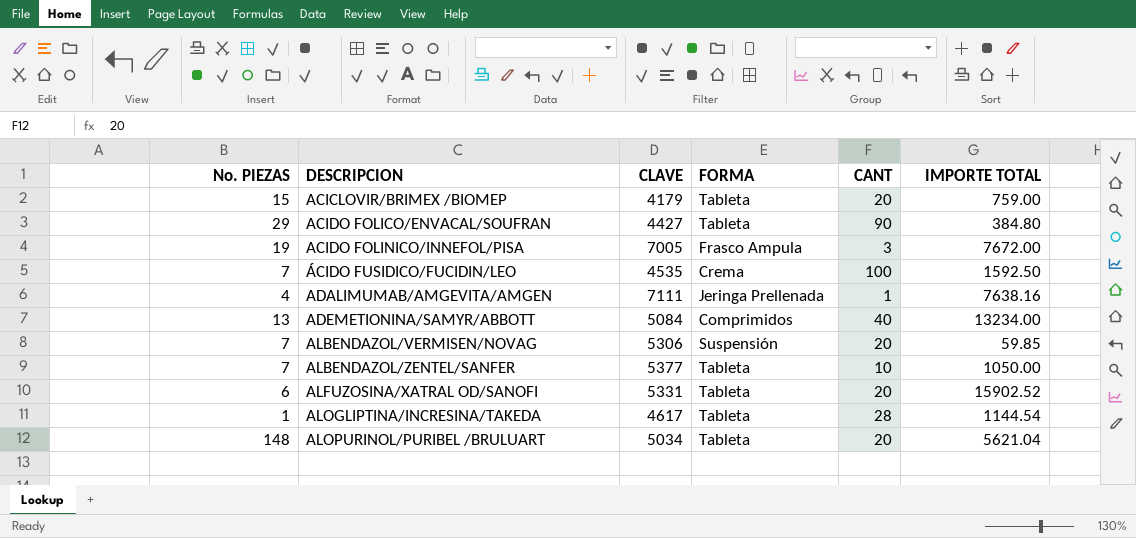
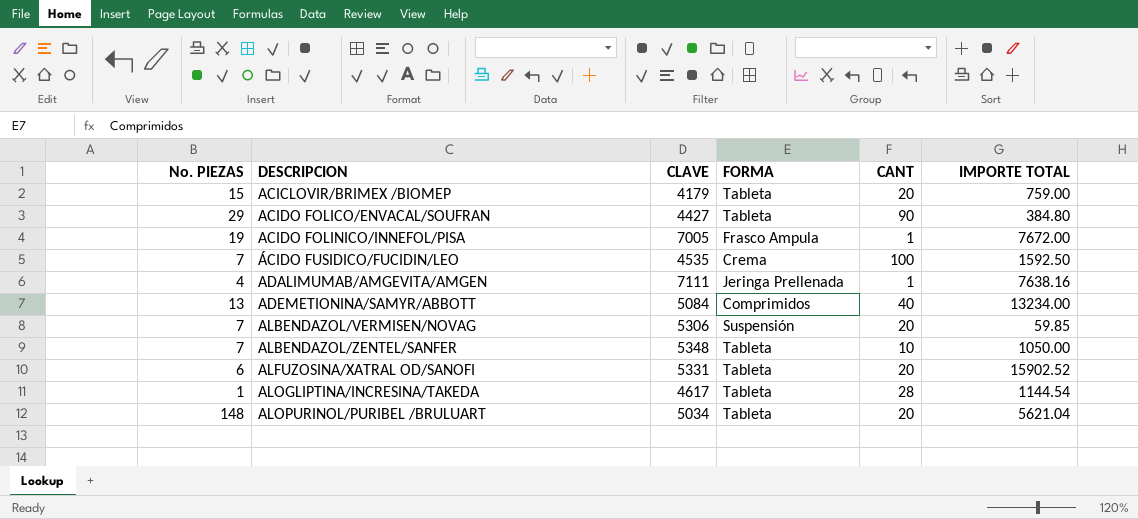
ACIDO FOLINICO/INNEFOL/PISA | CANT: 3 -> 1
ALBENDAZOL/ZENTEL/SANFER | CLAVE: 5377 -> 5348

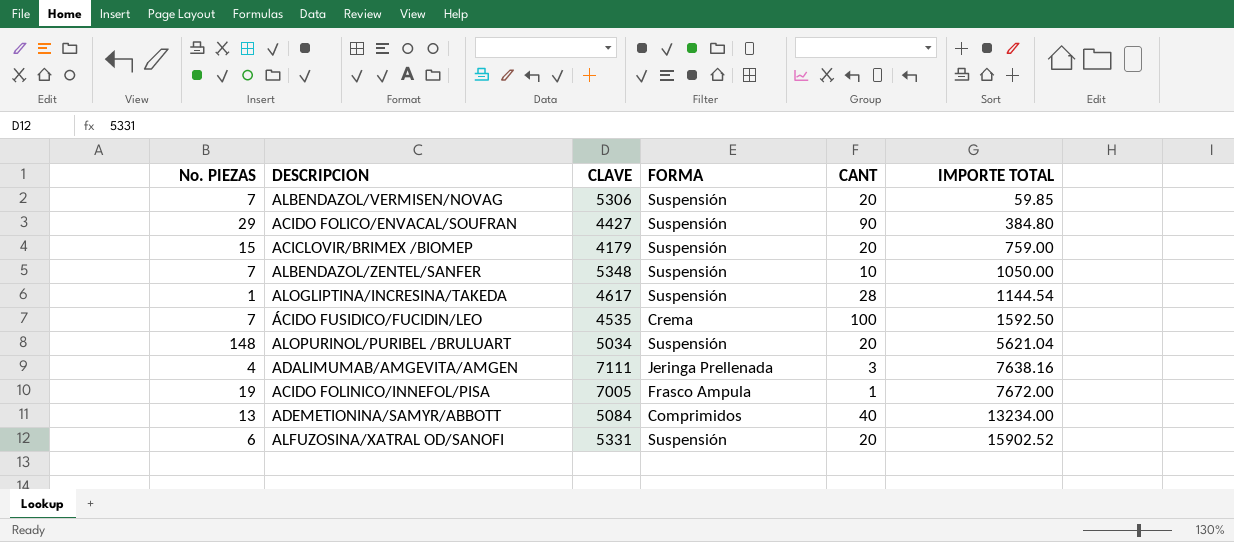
row order: DESCRIPCION ascending -> IMPORTE TOTAL ascending
ACIDO FOLICO/ENVACAL/SOUFRAN | FORMA: Tableta -> Suspensión
ACICLOVIR/BRIMEX /BIOMEP | FORMA: Tableta -> Suspensión
ALBENDAZOL/ZENTEL/SANFER | FORMA: Tableta -> Suspensión
ALOGLIPTINA/INCRESINA/TAKEDA | FORMA: Tableta -> Suspensión
ALOPURINOL/PURIBEL /BRULUART | FORMA: Tableta -> Suspensión
ADALIMUMAB/AMGEVITA/AMGEN | CANT: 1 -> 3
ALFUZOSINA/XATRAL OD/SANOFI | FORMA: Tableta -> Suspensión

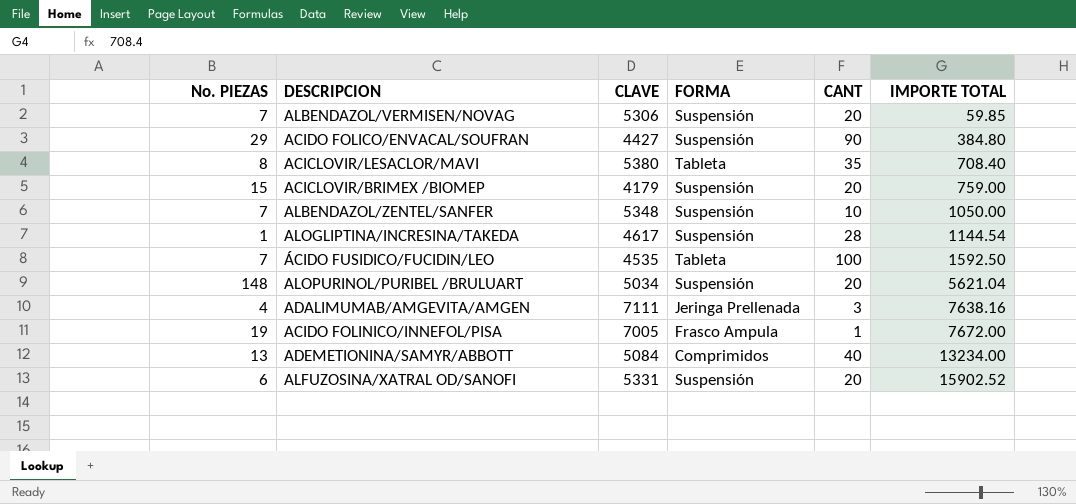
row ACICLOVIR/LESACLOR/MAVI: none -> 8 | 5380 | Tableta | 35 | 708.40
ÁCIDO FUSIDICO/FUCIDIN/LEO | FORMA: Crema -> Tableta

